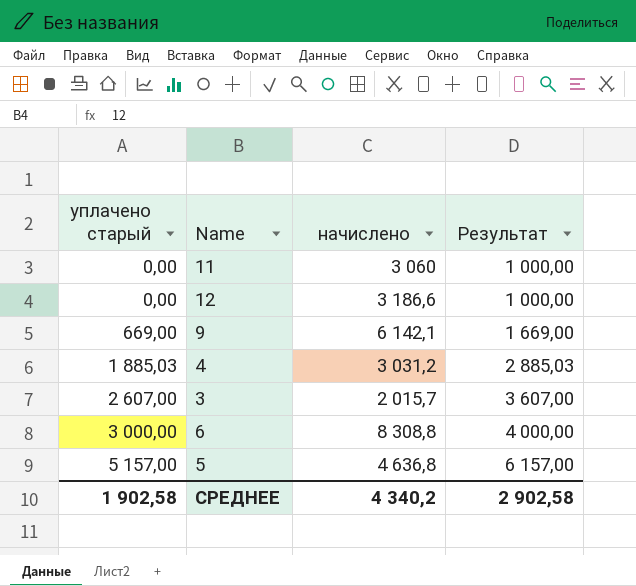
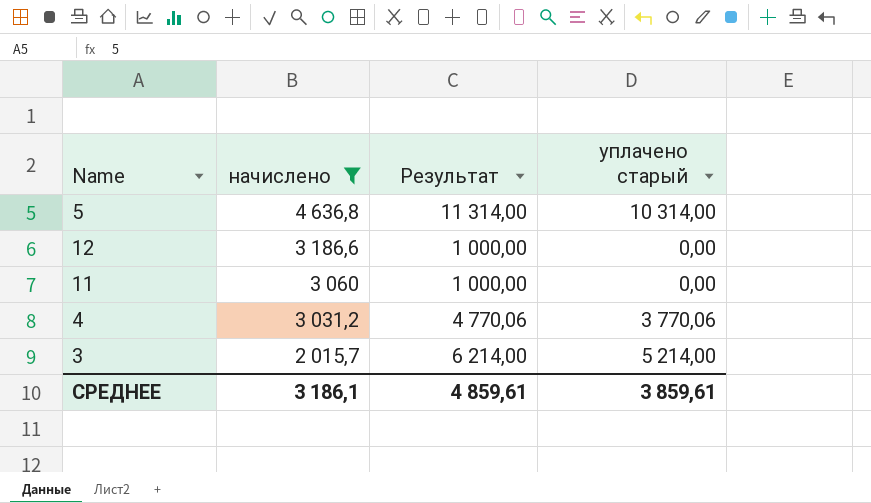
filter: none -> начислено <= 4 636,8
row order: уплачено старый ascending -> начислено descending
column уплачено старый | position: 1 -> 4
5 | Результат: 6 157,00 -> 11 314,00
5 | уплачено старый: 5 157,00 -> 10 314,00
4 | Результат: 2 885,03 -> 4 770,06
4 | уплачено старый: 1 885,03 -> 3 770,06
3 | Результат: 3 607,00 -> 6 214,00
3 | уплачено старый: 2 607,00 -> 5 214,00
СРЕДНЕЕ | начислено: 4 340,2 -> 3 186,1
СРЕДНЕЕ | Результат: 2 902,58 -> 4 859,61
СРЕДНЕЕ | уплачено старый: 1 902,58 -> 3 859,61

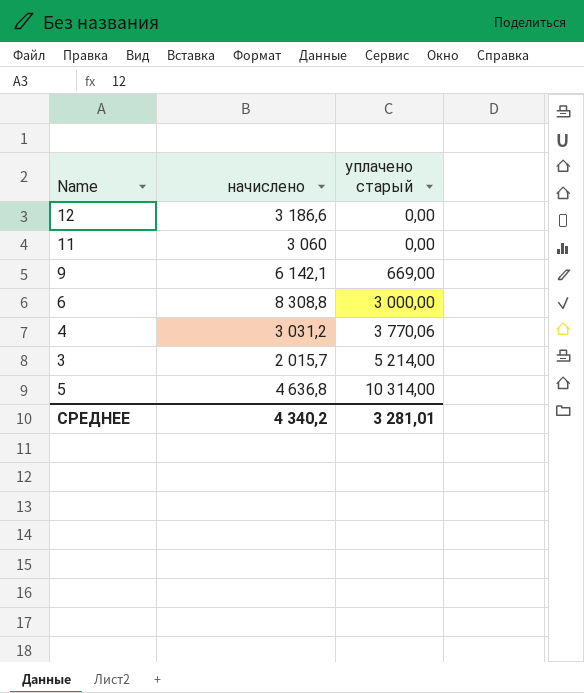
filter: начислено <= 4 636,8 -> none
row order: начислено descending -> уплачено старый ascending
column Результат | formula: [уплачено старый] + 1000 -> none
СРЕДНЕЕ | начислено: 3 186,1 -> 4 340,2
СРЕДНЕЕ | уплачено старый: 3 859,61 -> 3 281,01

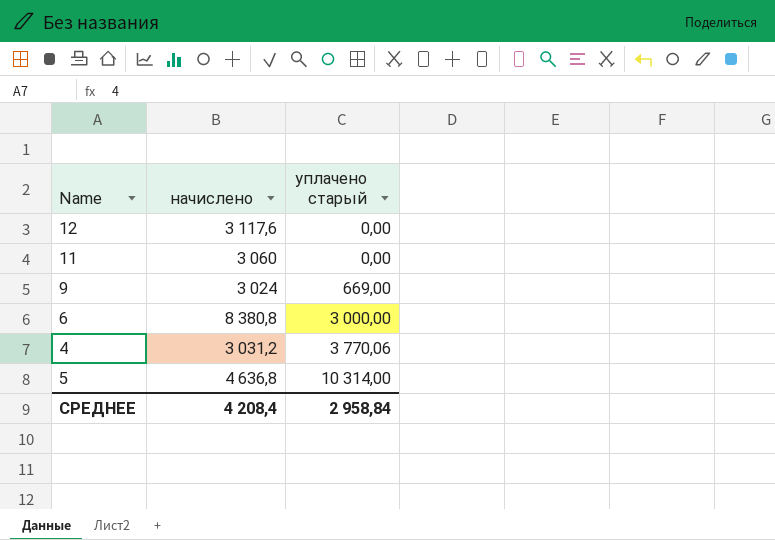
row 3: 2 015,7 | 5 214,00 -> none
12 | начислено: 3 186,6 -> 3 117,6
9 | начислено: 6 142,1 -> 3 024
6 | начислено: 8 308,8 -> 8 380,8
СРЕДНЕЕ | начислено: 4 340,2 -> 4 208,4
СРЕДНЕЕ | уплачено старый: 3 281,01 -> 2 958,84

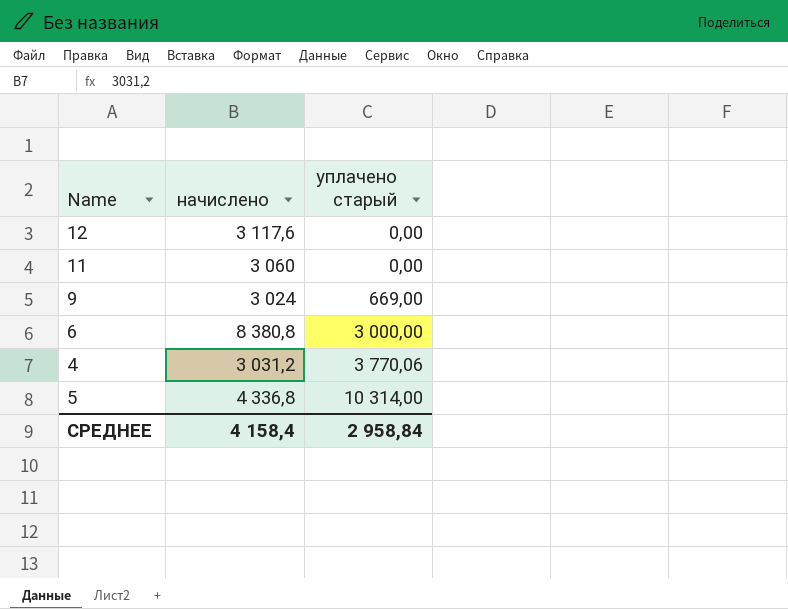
5 | начислено: 4 636,8 -> 4 336,8
СРЕДНЕЕ | начислено: 4 208,4 -> 4 158,4

